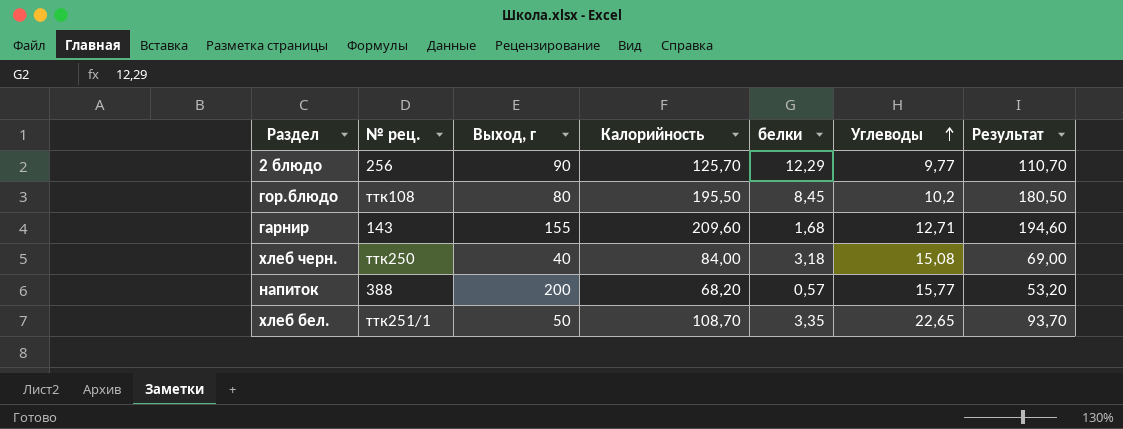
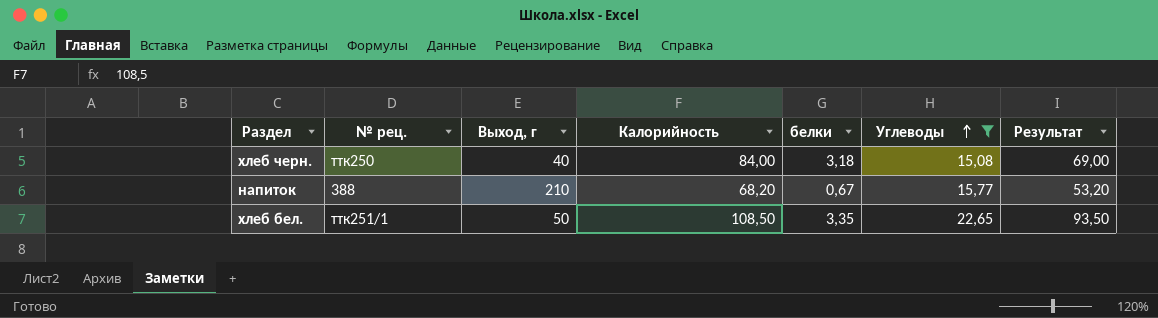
filter: none -> Углеводы >= 15,08
напиток | Выход, г: 200 -> 210
напиток | белки: 0,57 -> 0,67
хлеб бел. | Калорийность: 108,70 -> 108,50
хлеб бел. | Результат: 93,70 -> 93,50

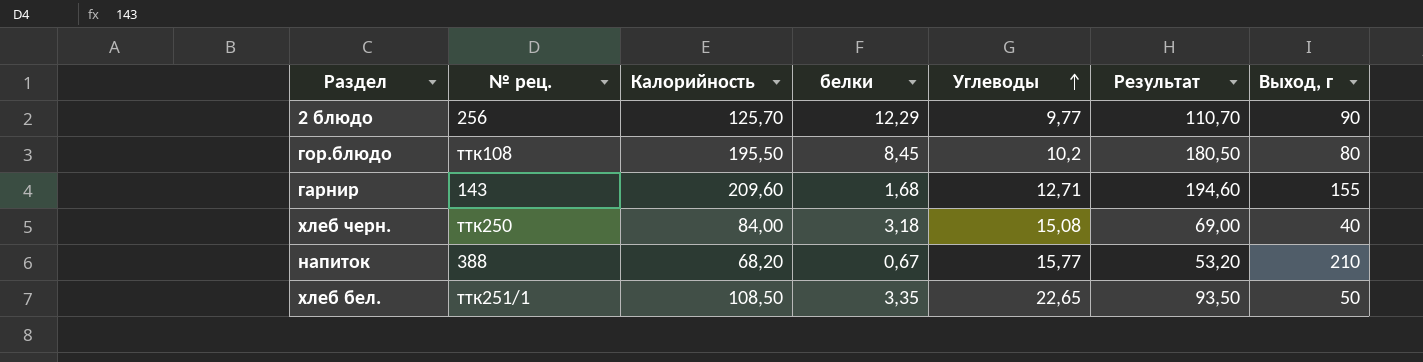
filter: Углеводы >= 15,08 -> none
column Выход, г | position: 3 -> 7

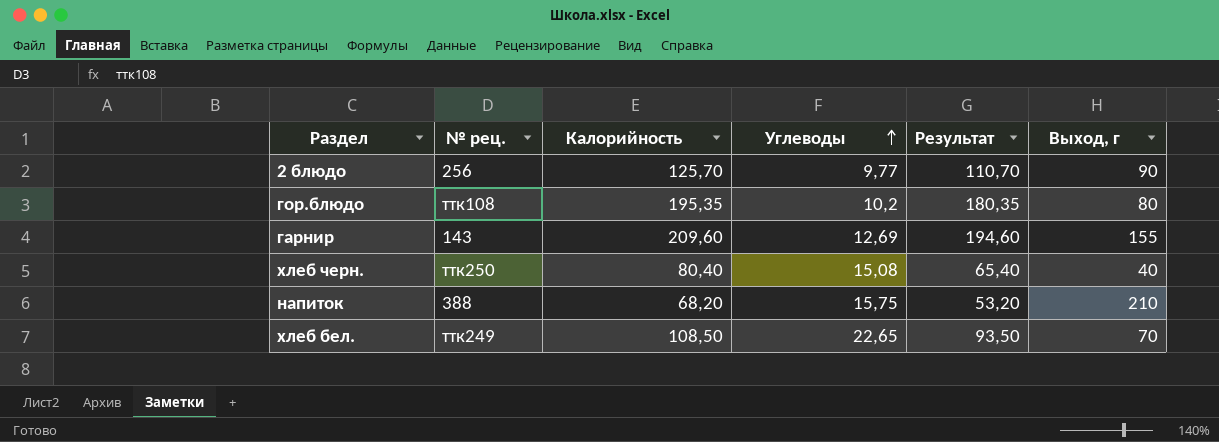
column белки | position: 4 -> none
гор.блюдо | Калорийность: 195,50 -> 195,35
гор.блюдо | Результат: 180,50 -> 180,35
гарнир | Углеводы: 12,71 -> 12,69
хлеб черн. | Калорийность: 84,00 -> 80,40
хлеб черн. | Результат: 69,00 -> 65,40
напиток | Углеводы: 15,77 -> 15,75
хлеб бел. | № рец.: ттк251/1 -> ттк249
хлеб бел. | Выход, г: 50 -> 70

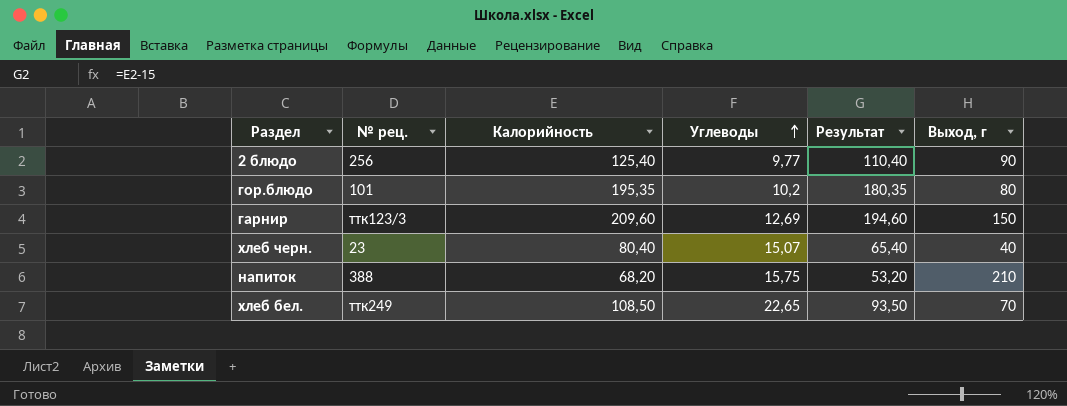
2 блюдо | Калорийность: 125,70 -> 125,40
2 блюдо | Результат: 110,70 -> 110,40
гор.блюдо | № рец.: ттк108 -> 101
гарнир | № рец.: 143 -> ттк123/3
гарнир | Выход, г: 155 -> 150
хлеб черн. | № рец.: ттк250 -> 23
хлеб черн. | Углеводы: 15,08 -> 15,07

